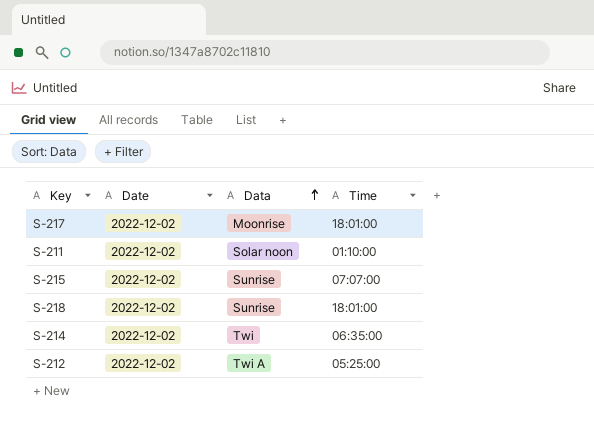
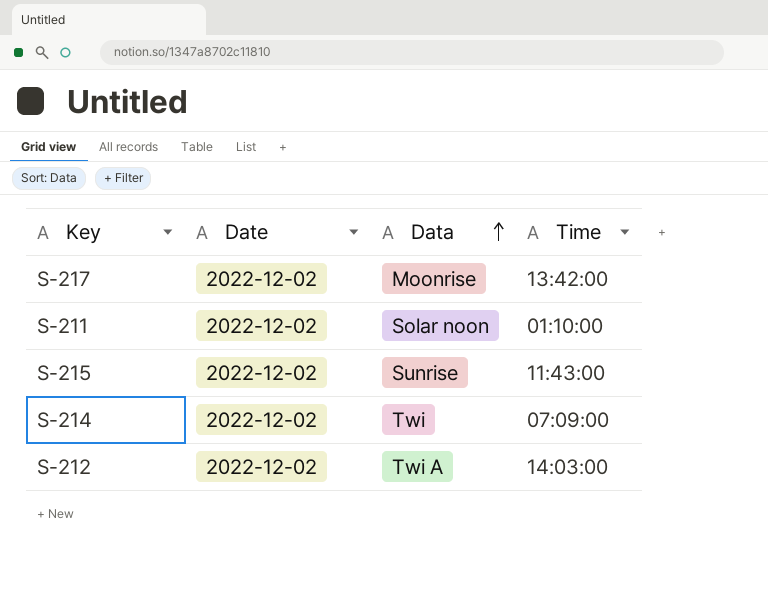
row S-218: 2022-12-02 | Sunrise | 18:01:00 -> none
S-217 | Time: 18:01:00 -> 13:42:00
S-215 | Time: 07:07:00 -> 11:43:00
S-214 | Time: 06:35:00 -> 07:09:00
S-212 | Time: 05:25:00 -> 14:03:00

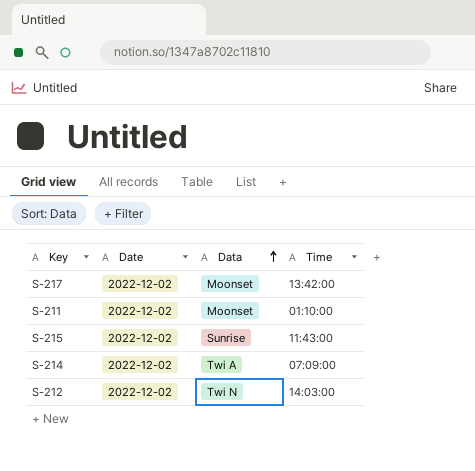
S-217 | Data: Moonrise -> Moonset
S-211 | Data: Solar noon -> Moonset
S-214 | Data: Twi -> Twi A
S-212 | Data: Twi A -> Twi N

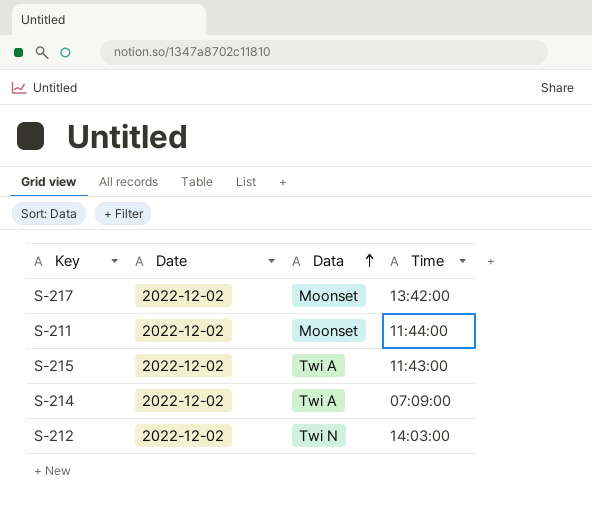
S-211 | Time: 01:10:00 -> 11:44:00
S-215 | Data: Sunrise -> Twi A

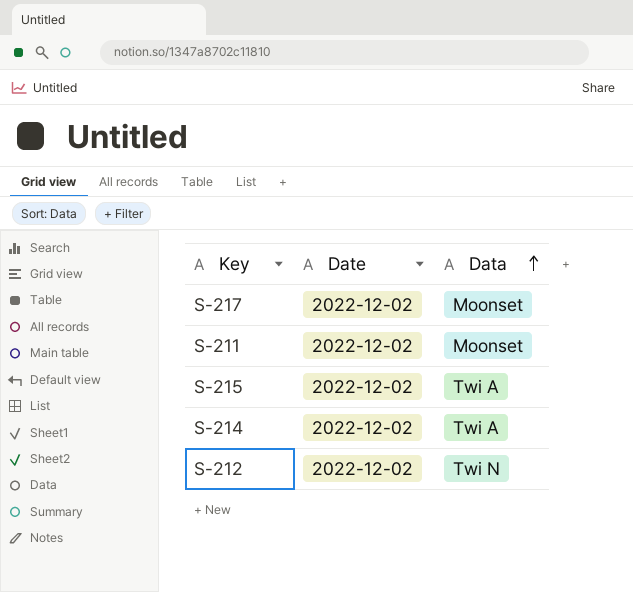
column Time | position: 4 -> none

